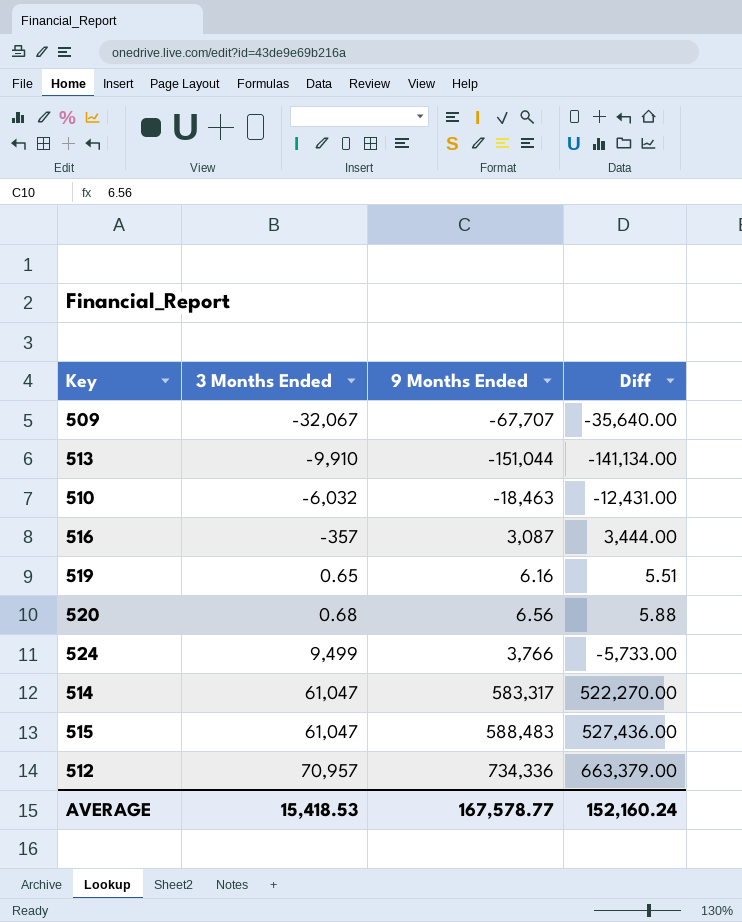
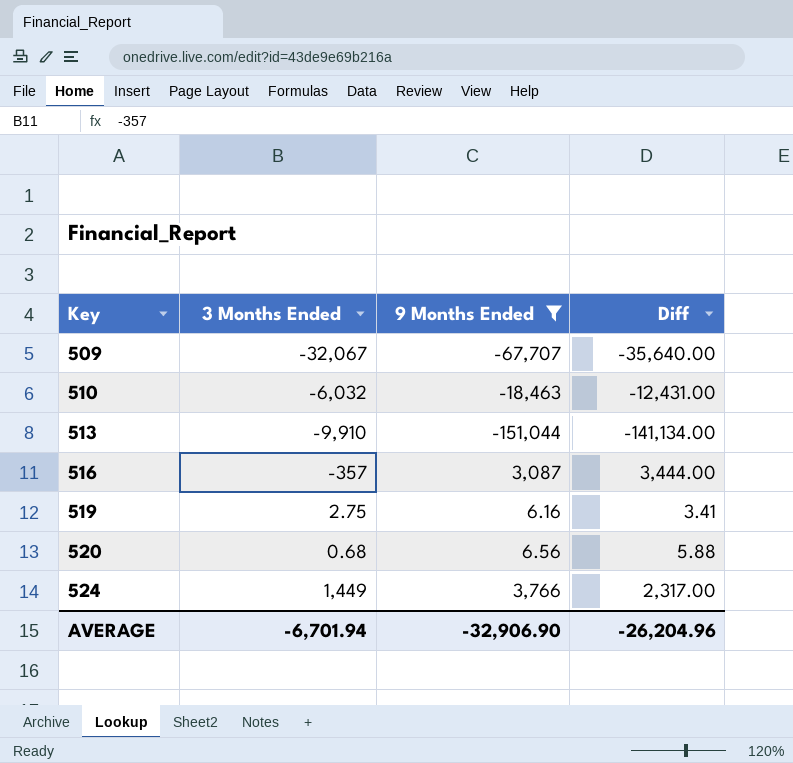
filter: none -> 9 Months Ended <= 3,766
row order: 3 Months Ended ascending -> Key ascending
519 | 3 Months Ended: 0.65 -> 2.75
519 | Diff: 5.51 -> 3.41
524 | 3 Months Ended: 9,499 -> 1,449
524 | Diff: -5,733.00 -> 2,317.00
AVERAGE | 3 Months Ended: 15,418.53 -> -6,701.94
AVERAGE | 9 Months Ended: 167,578.77 -> -32,906.90
AVERAGE | Diff: 152,160.24 -> -26,204.96

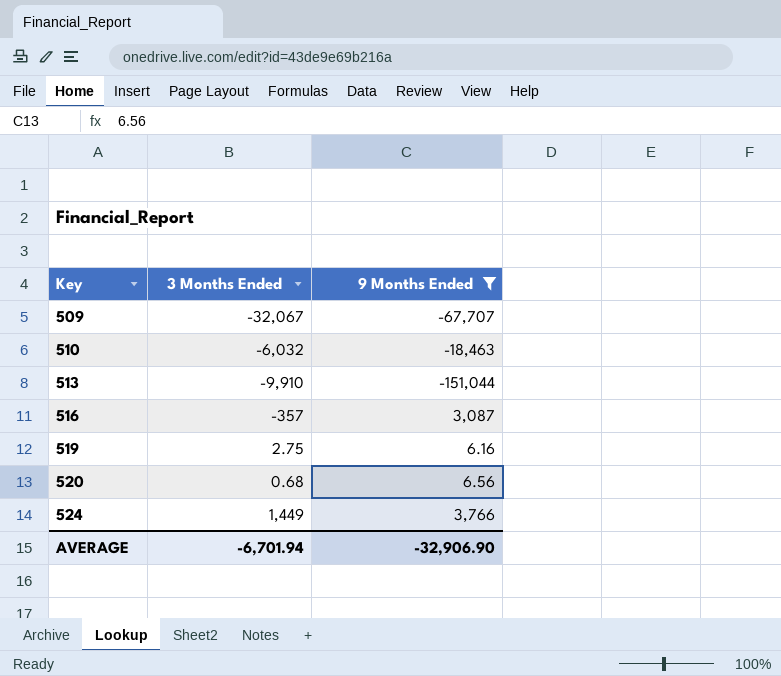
column Diff | formula: [9 Months Ended] - [3 Months Ended] -> none

